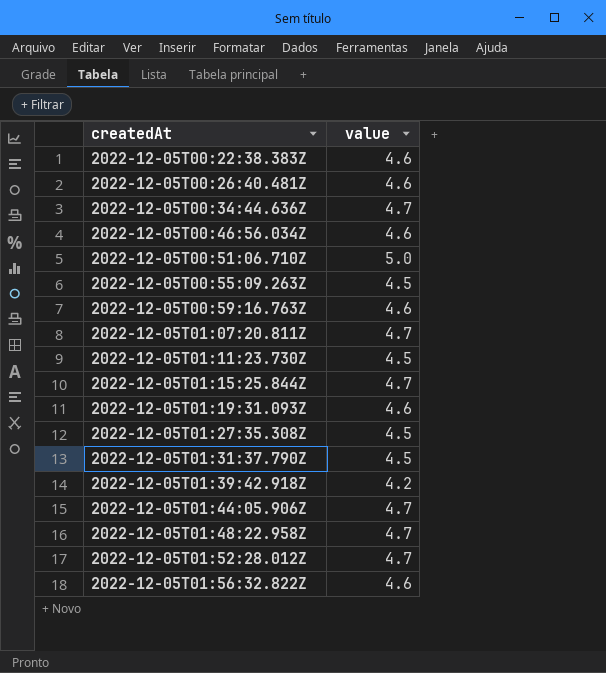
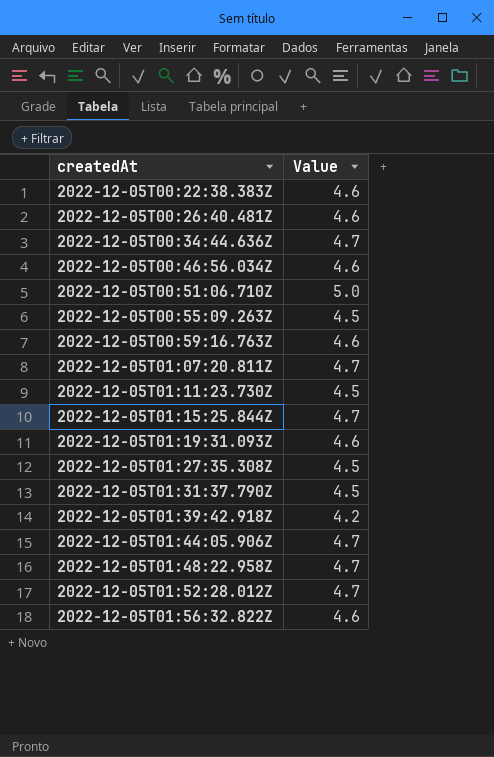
column name: value -> Value

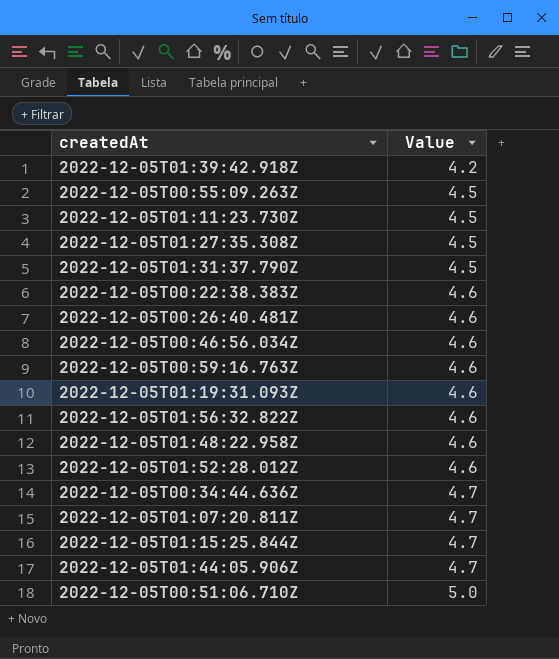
row order: createdAt ascending -> Value ascending
2022-12-05T01:48:22.958Z | Value: 4.7 -> 4.6
2022-12-05T01:52:28.012Z | Value: 4.7 -> 4.6

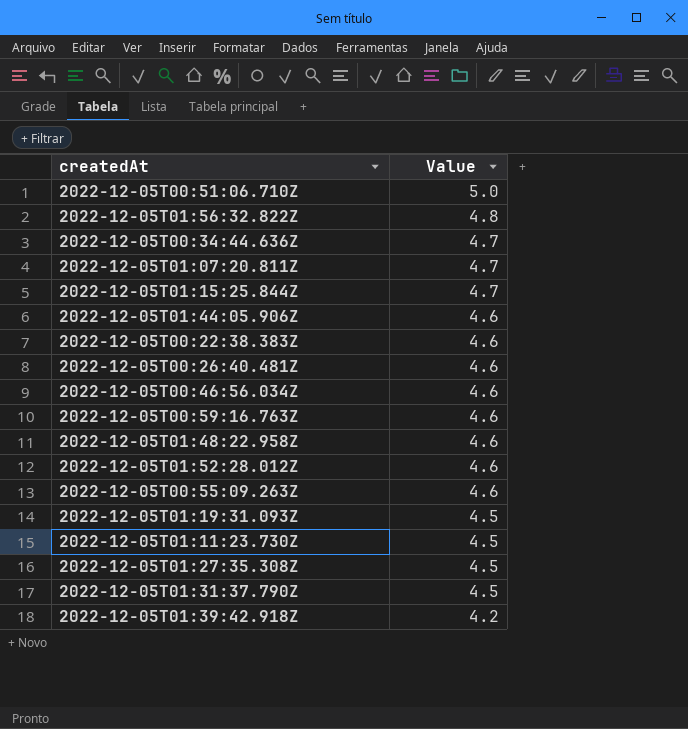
row order: Value ascending -> Value descending
2022-12-05T01:56:32.822Z | Value: 4.6 -> 4.8
2022-12-05T01:44:05.906Z | Value: 4.7 -> 4.6
2022-12-05T00:55:09.263Z | Value: 4.5 -> 4.6
2022-12-05T01:19:31.093Z | Value: 4.6 -> 4.5

